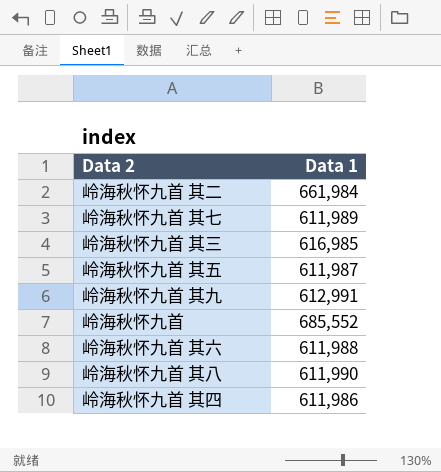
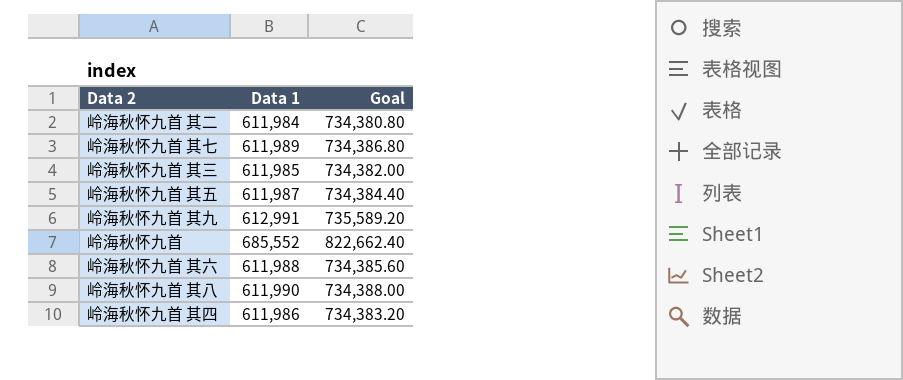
column Goal | formula: none -> [Data 1] * 1.2
岭海秋怀九首 其二 | Data 1: 661,984 -> 611,984
岭海秋怀九首 其三 | Data 1: 616,985 -> 611,985

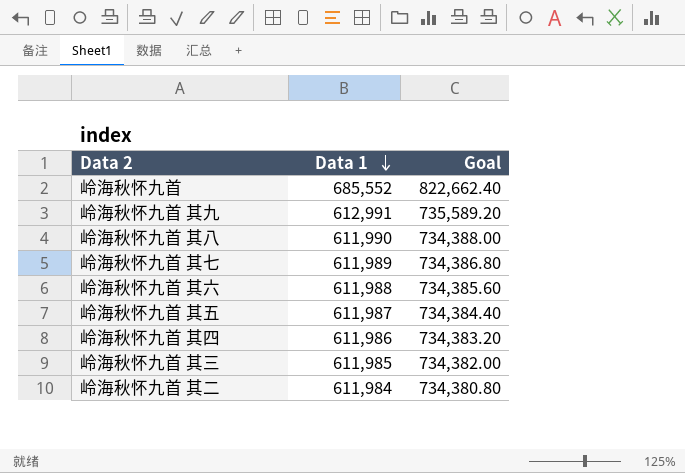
row order: none -> Data 1 descending

